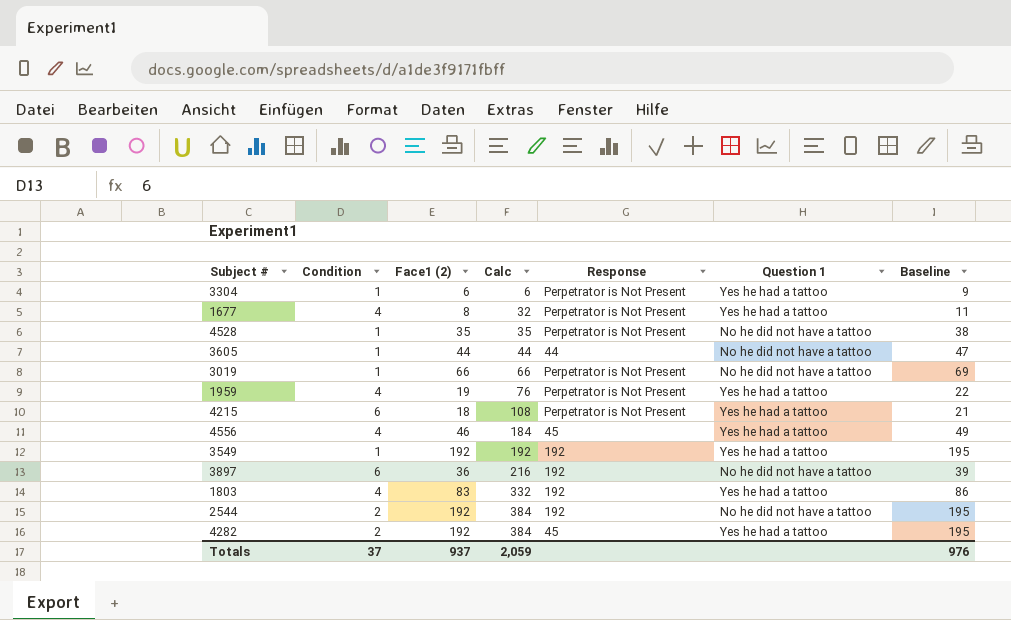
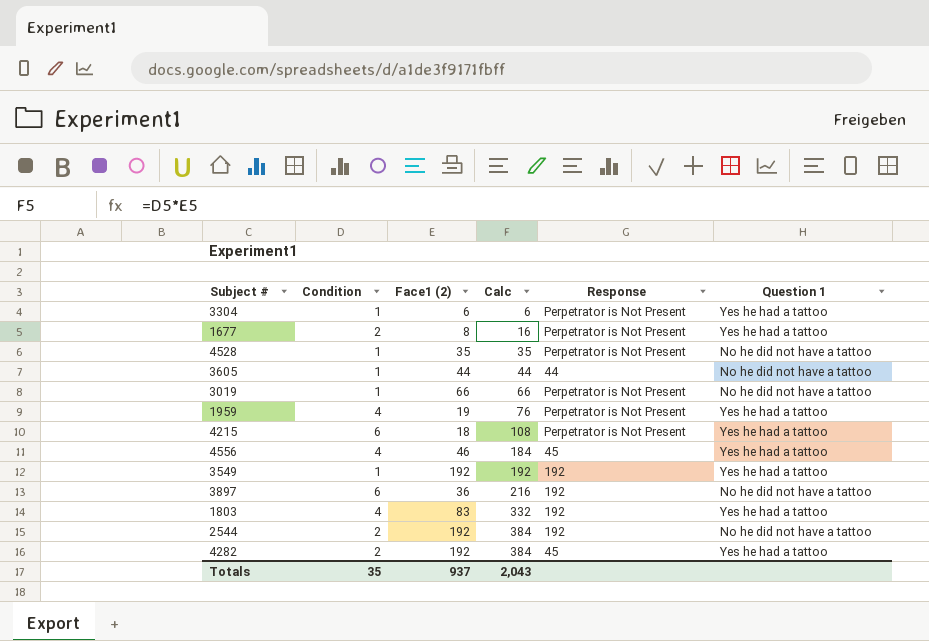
column Baseline | formula: [Face1 (2)] + 3 -> none
1677 | Condition: 4 -> 2
1677 | Calc: 32 -> 16
Totals | Condition: 37 -> 35
Totals | Calc: 2,059 -> 2,043

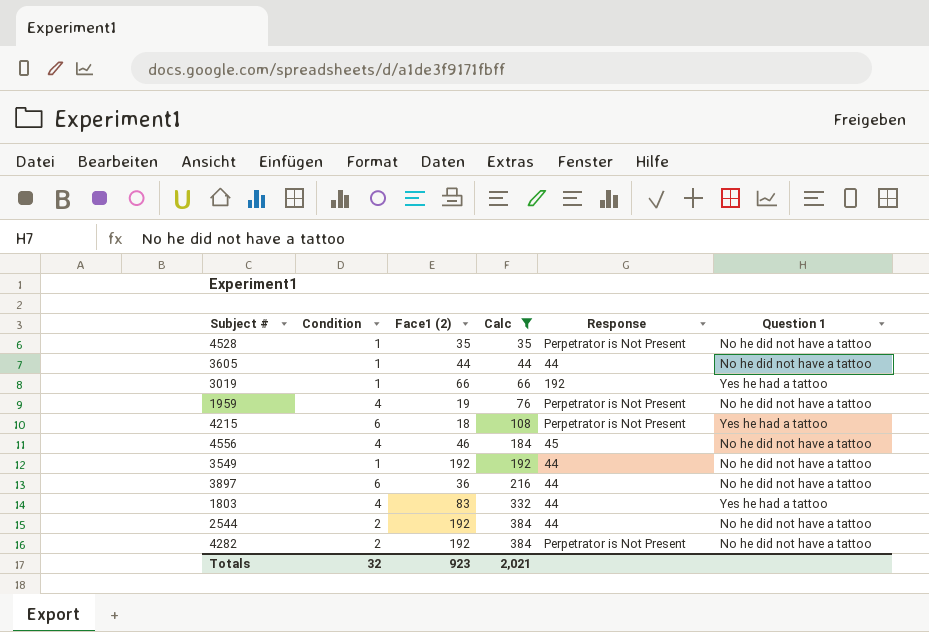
filter: none -> Calc >= 35
3019 | Response: Perpetrator is Not Present -> 192
3019 | Question 1: No he did not have a tattoo -> Yes he had a tattoo
1959 | Question 1: Yes he had a tattoo -> No he did not have a tattoo
4556 | Question 1: Yes he had a tattoo -> No he did not have a tattoo
3549 | Response: 192 -> 44
3549 | Question 1: Yes he had a tattoo -> No he did not have a tattoo
3897 | Response: 192 -> 44
1803 | Response: 192 -> 44
2544 | Response: 192 -> 44
4282 | Response: 45 -> Perpetrator is Not Present
4282 | Question 1: Yes he had a tattoo -> No he did not have a tattoo
Totals | Condition: 35 -> 32
Totals | Face1 (2): 937 -> 923
Totals | Calc: 2,043 -> 2,021

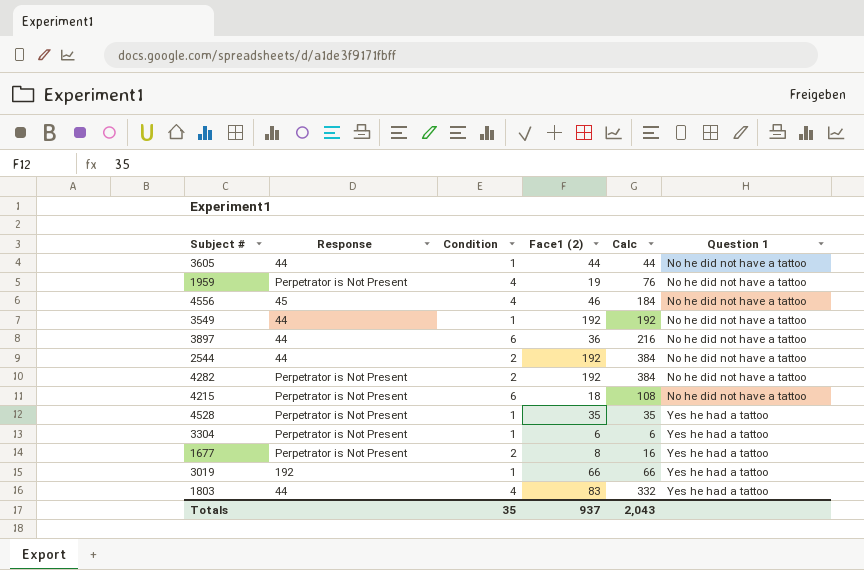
filter: Calc >= 35 -> none
row order: Calc ascending -> Question 1 ascending
column Response | position: 5 -> 2
4215 | Question 1: Yes he had a tattoo -> No he did not have a tattoo
4528 | Question 1: No he did not have a tattoo -> Yes he had a tattoo
Totals | Condition: 32 -> 35
Totals | Face1 (2): 923 -> 937
Totals | Calc: 2,021 -> 2,043

